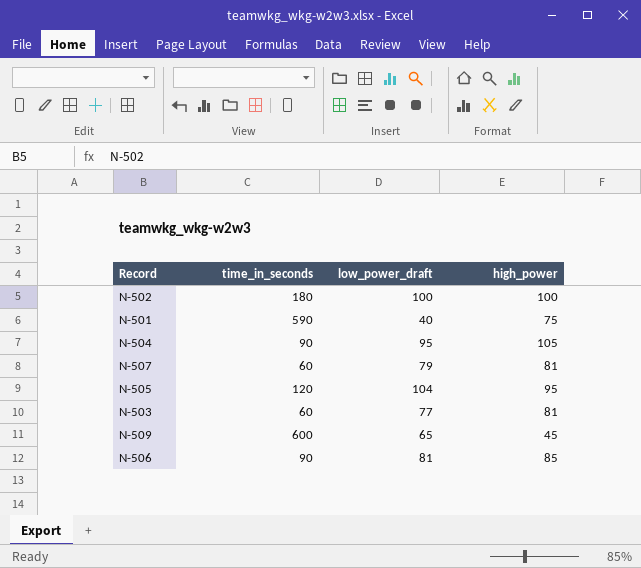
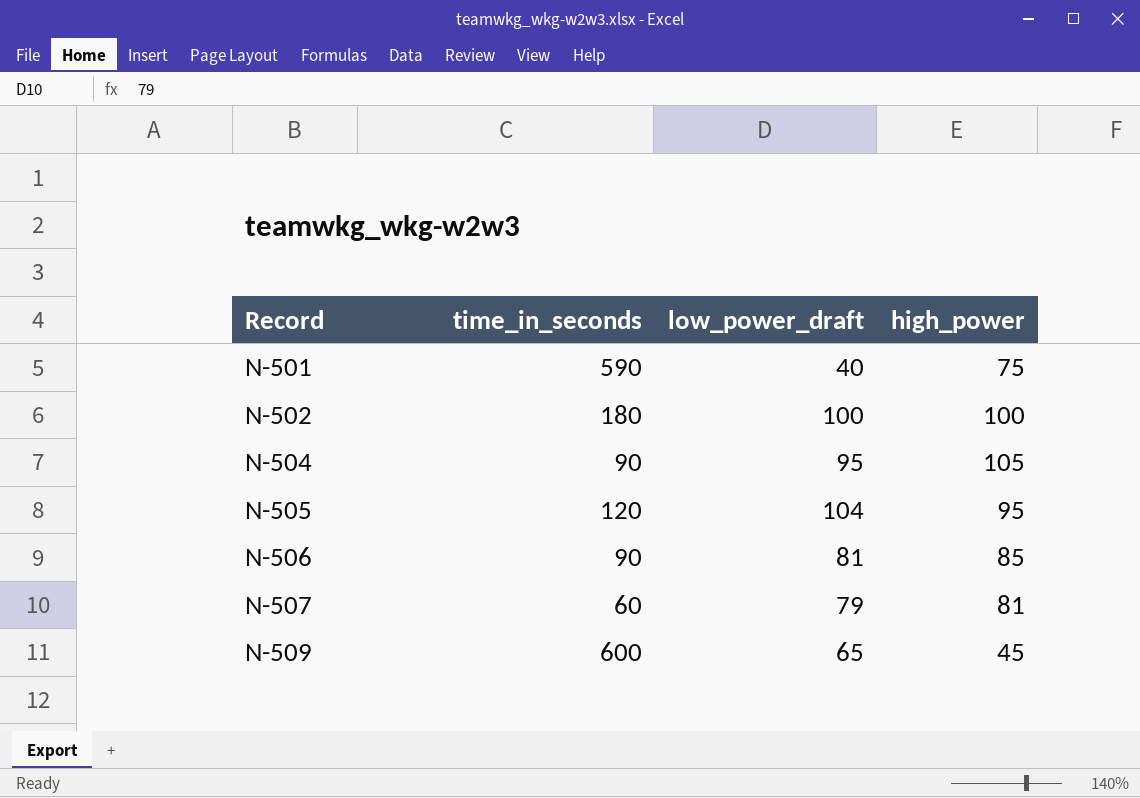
row order: none -> Record ascending
row N-503: 60 | 77 | 81 -> none

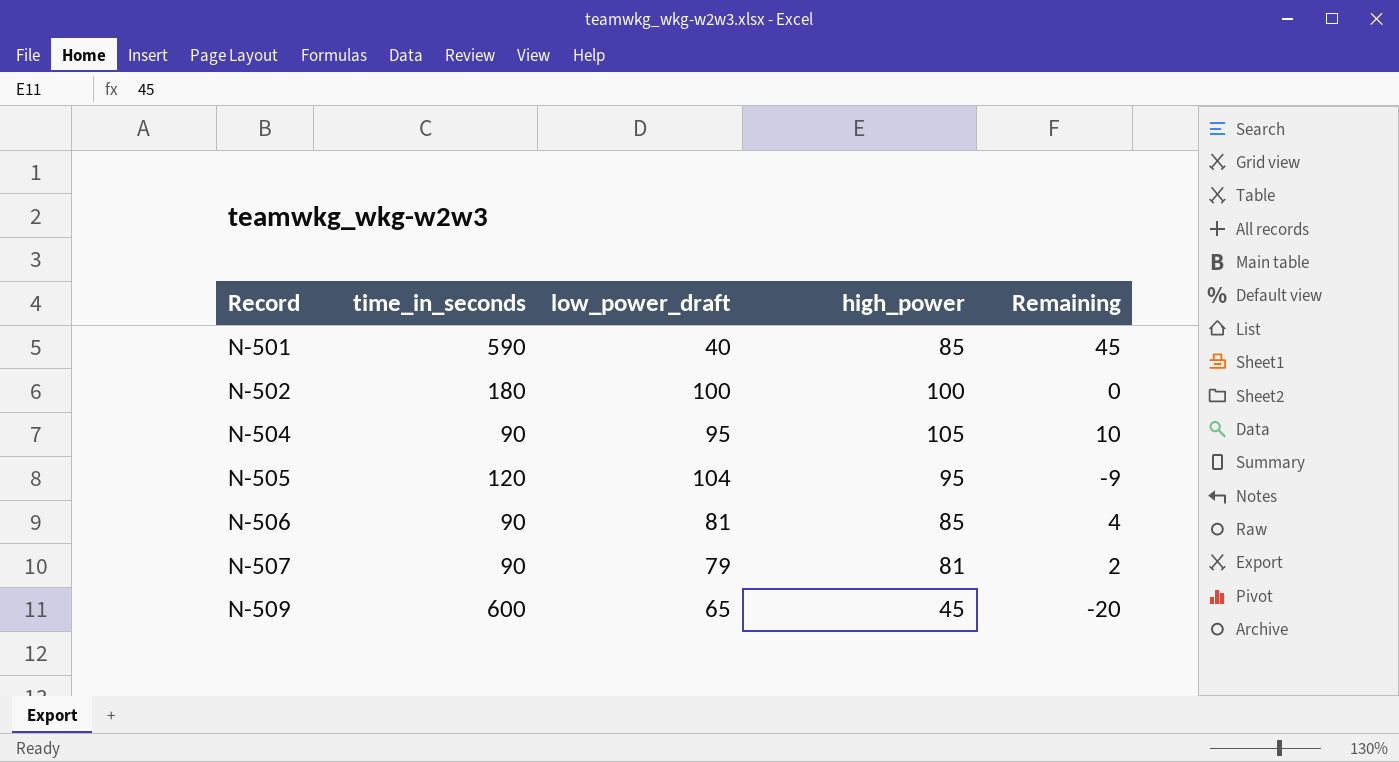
column Remaining | formula: none -> [high_power] - [low_power_draft]
N-501 | high_power: 75 -> 85
N-507 | time_in_seconds: 60 -> 90

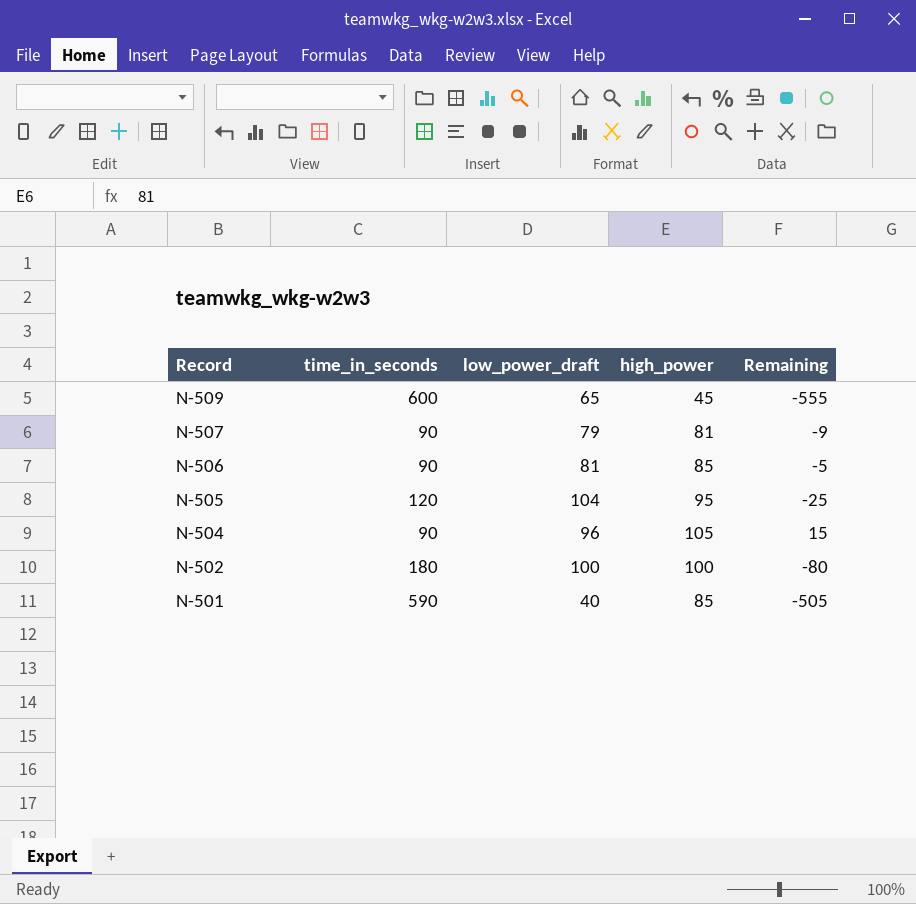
row order: Record ascending -> Record descending
column Remaining | formula: [high_power] - [low_power_draft] -> [high_power] - [time_in_seconds]
N-504 | low_power_draft: 95 -> 96

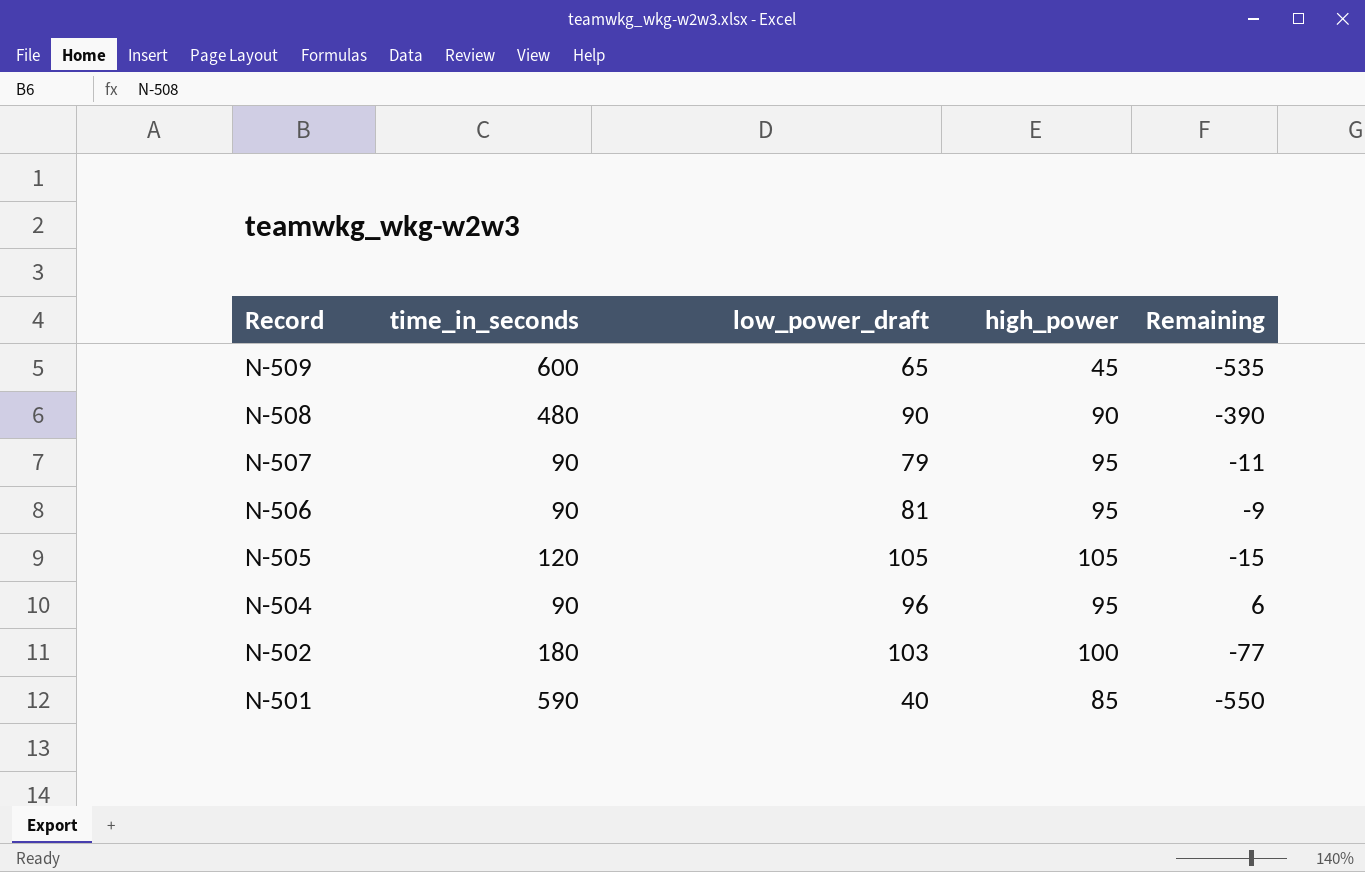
column Remaining | formula: [high_power] - [time_in_seconds] -> [low_power_draft] - [time_in_seconds]
row N-508: none -> 480 | 90 | 90 | -390
N-507 | high_power: 81 -> 95
N-506 | high_power: 85 -> 95
N-505 | low_power_draft: 104 -> 105
N-505 | high_power: 95 -> 105
N-504 | high_power: 105 -> 95
N-502 | low_power_draft: 100 -> 103

